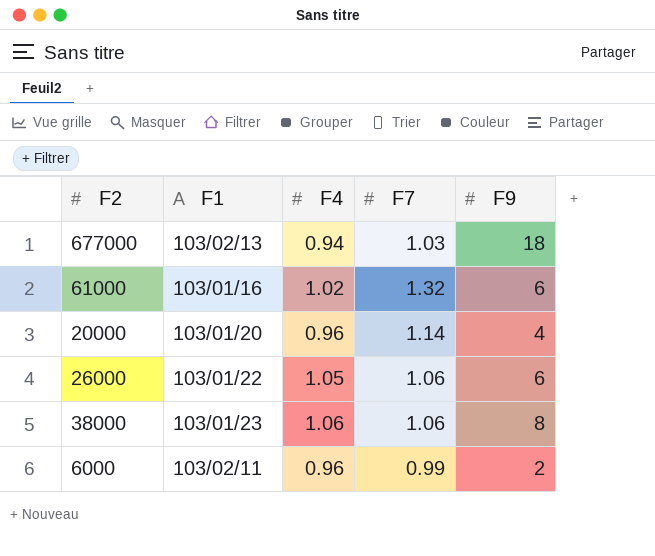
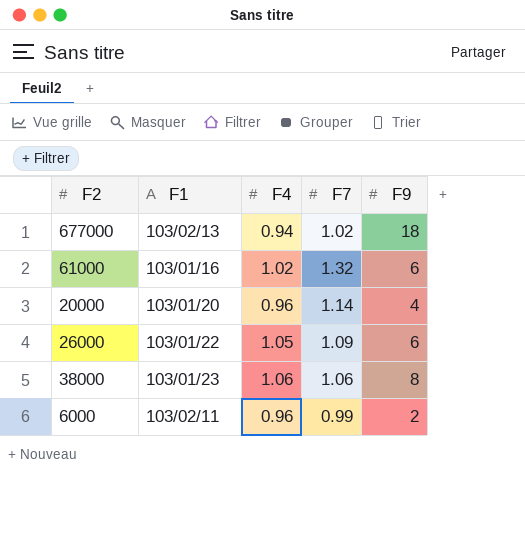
677000 | F7: 1.03 -> 1.02
26000 | F7: 1.06 -> 1.09

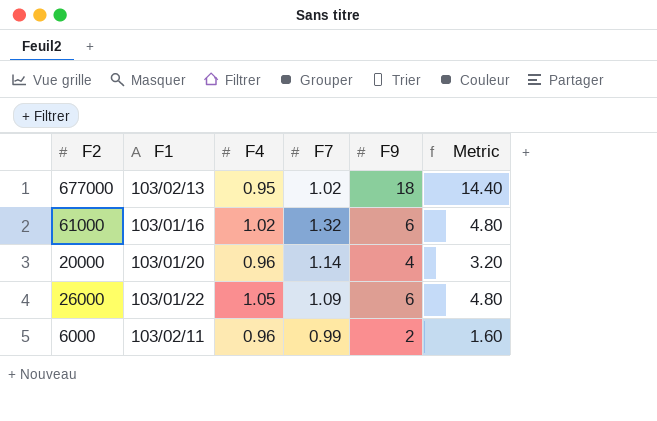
column Metric | formula: none -> [F9] * 0.8
row 38000: 103/01/23 | 1.06 | 1.06 | 8 -> none
677000 | F4: 0.94 -> 0.95

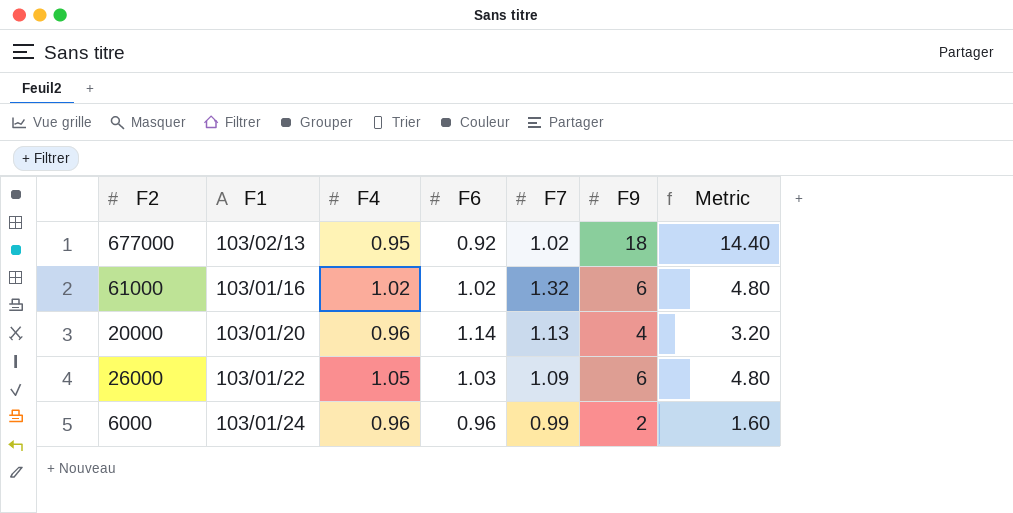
column F6 | position: none -> 4
20000 | F7: 1.14 -> 1.13
6000 | F1: 103/02/11 -> 103/01/24

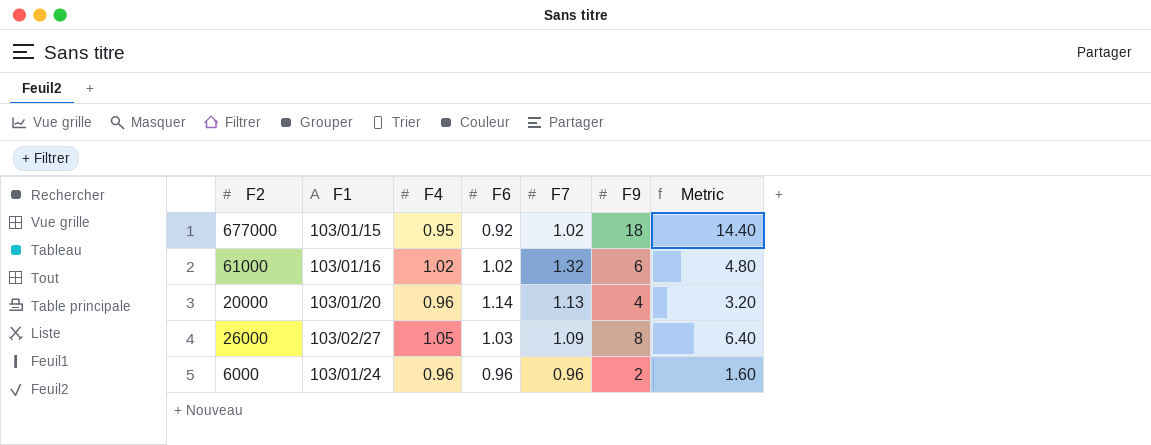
677000 | F1: 103/02/13 -> 103/01/15
26000 | F1: 103/01/22 -> 103/02/27
26000 | F9: 6 -> 8
26000 | Metric: 4.80 -> 6.40
6000 | F7: 0.99 -> 0.96

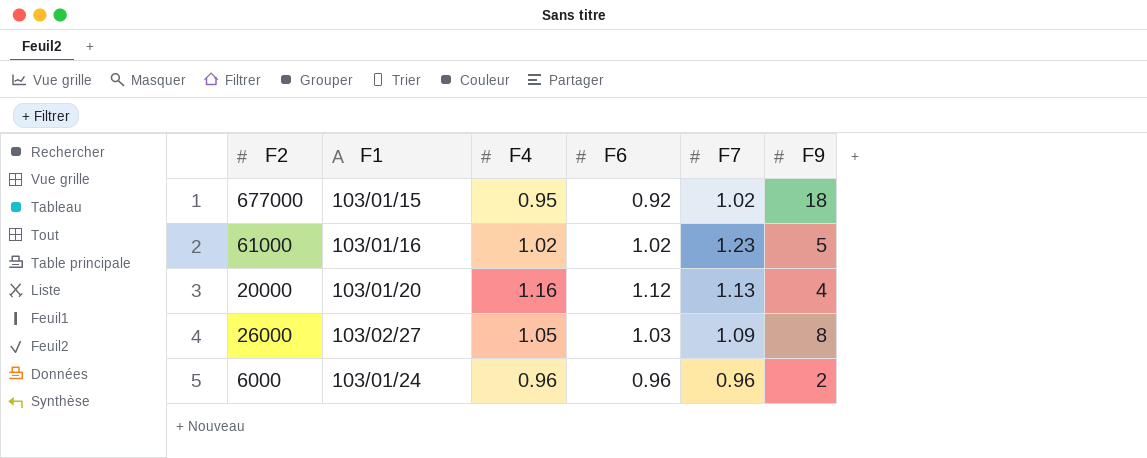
column Metric | formula: [F9] * 0.8 -> none
61000 | F7: 1.32 -> 1.23
61000 | F9: 6 -> 5
20000 | F4: 0.96 -> 1.16
20000 | F6: 1.14 -> 1.12

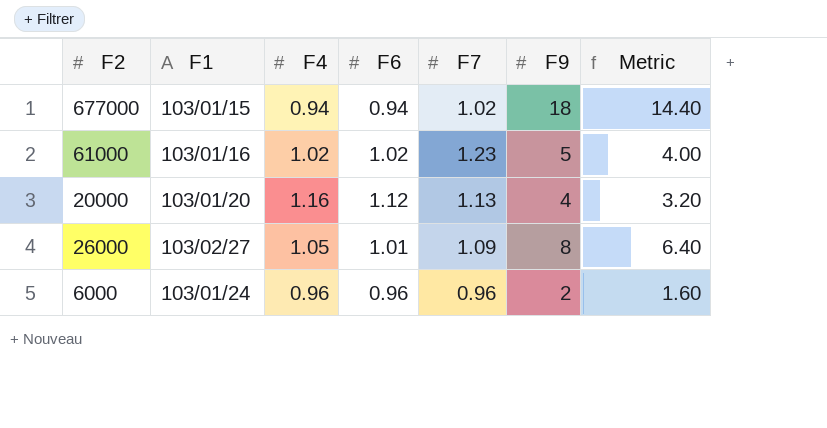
column Metric | formula: none -> [F9] * 0.8
677000 | F4: 0.95 -> 0.94
677000 | F6: 0.92 -> 0.94
26000 | F6: 1.03 -> 1.01

